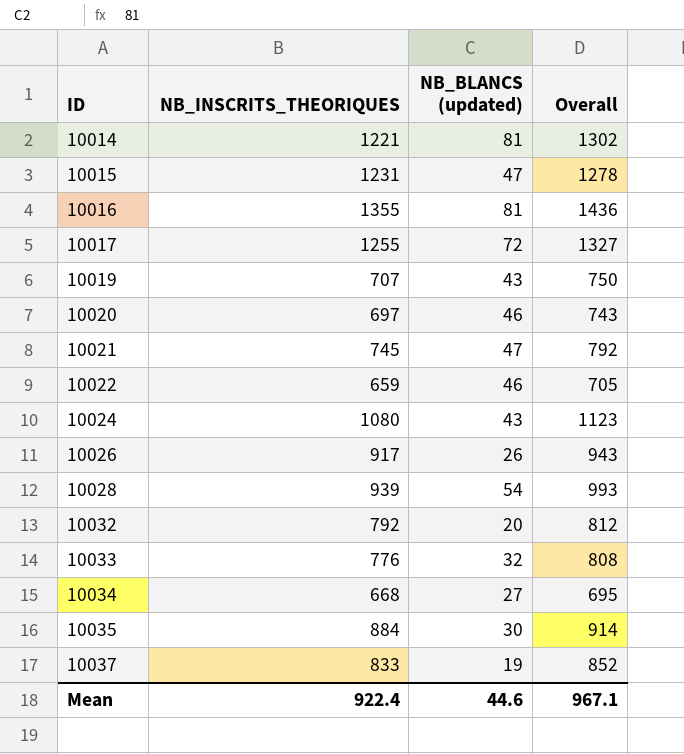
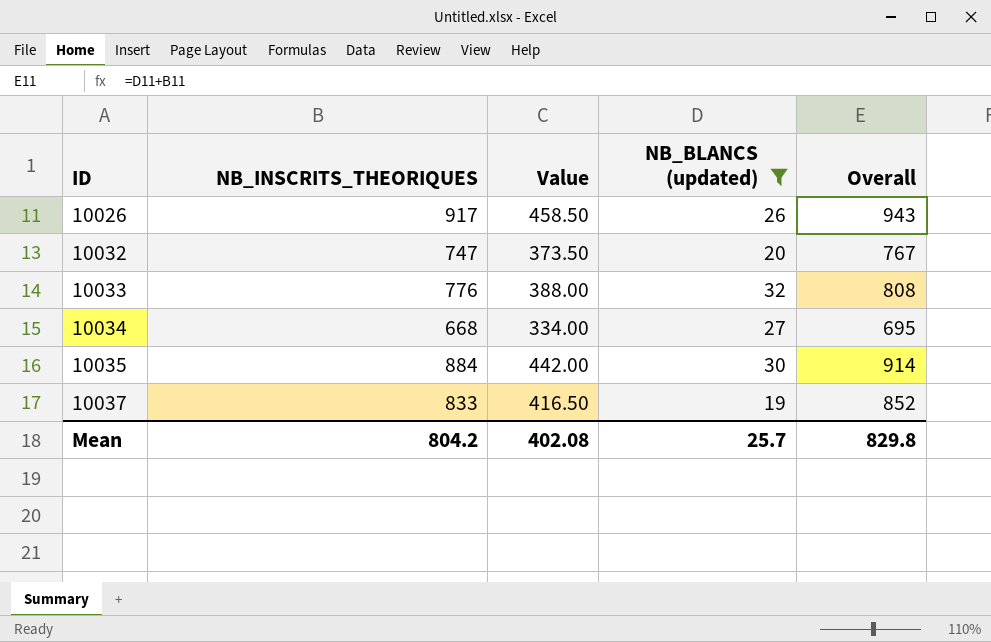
filter: none -> NB_BLANCS (updated) <= 32
column Value | formula: none -> [NB_INSCRITS_THEORIQUES] * 0.5
10032 | NB_INSCRITS_THEORIQUES: 792 -> 747
10032 | Overall: 812 -> 767
Mean | NB_INSCRITS_THEORIQUES: 922.4 -> 804.2
Mean | NB_BLANCS (updated): 44.6 -> 25.7
Mean | Overall: 967.1 -> 829.8

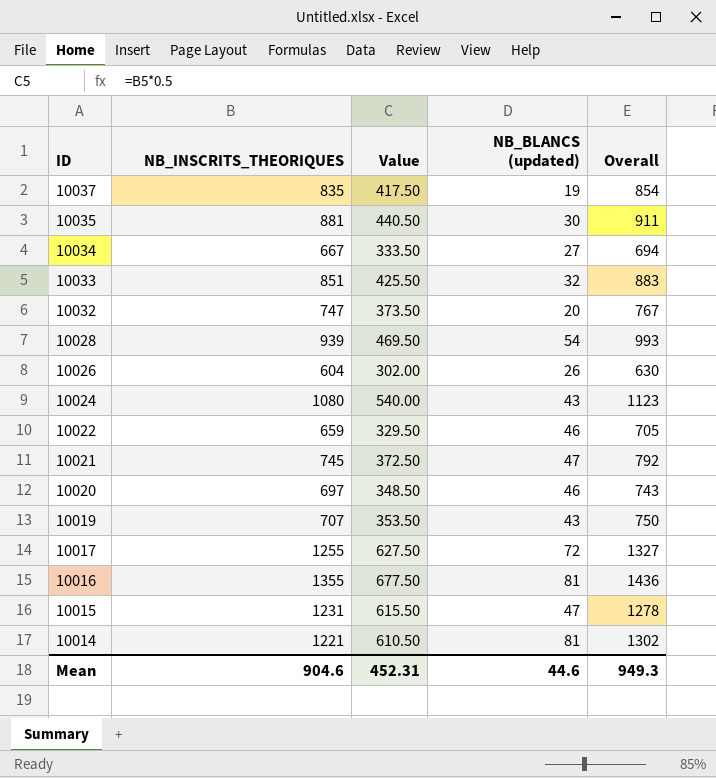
filter: NB_BLANCS (updated) <= 32 -> none
row order: ID ascending -> ID descending
10037 | NB_INSCRITS_THEORIQUES: 833 -> 835
10037 | Value: 416.50 -> 417.50
10037 | Overall: 852 -> 854
10035 | NB_INSCRITS_THEORIQUES: 884 -> 881
10035 | Value: 442.00 -> 440.50
10035 | Overall: 914 -> 911
10034 | NB_INSCRITS_THEORIQUES: 668 -> 667
10034 | Value: 334.00 -> 333.50
10034 | Overall: 695 -> 694
10033 | NB_INSCRITS_THEORIQUES: 776 -> 851
10033 | Value: 388.00 -> 425.50
10033 | Overall: 808 -> 883
10026 | NB_INSCRITS_THEORIQUES: 917 -> 604
10026 | Value: 458.50 -> 302.00
10026 | Overall: 943 -> 630
Mean | NB_INSCRITS_THEORIQUES: 804.2 -> 904.6
Mean | Value: 402.08 -> 452.31
Mean | NB_BLANCS (updated): 25.7 -> 44.6
Mean | Overall: 829.8 -> 949.3

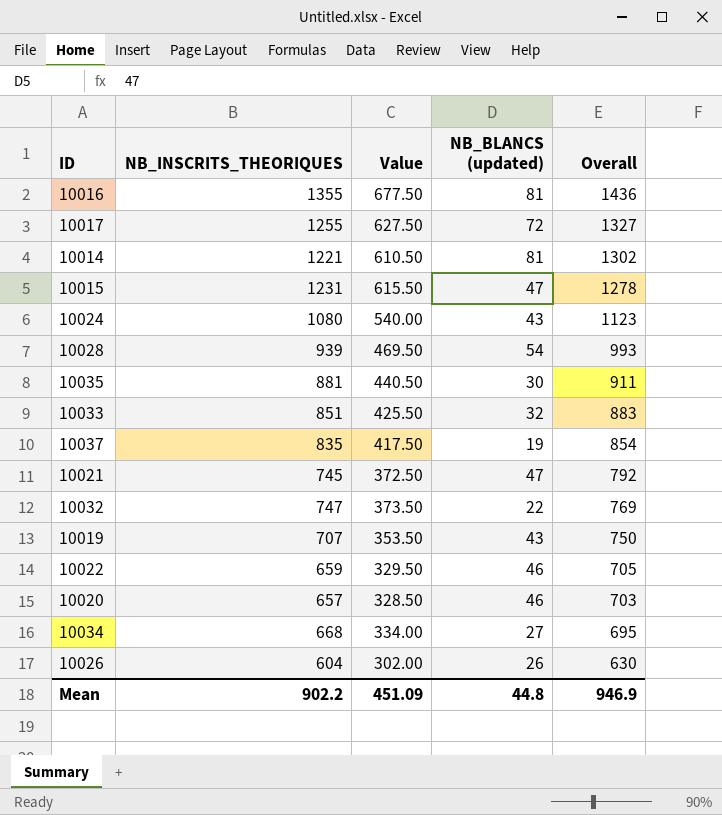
row order: ID descending -> Overall descending
10032 | NB_BLANCS (updated): 20 -> 22
10032 | Overall: 767 -> 769
10020 | NB_INSCRITS_THEORIQUES: 697 -> 657
10020 | Value: 348.50 -> 328.50
10020 | Overall: 743 -> 703
10034 | NB_INSCRITS_THEORIQUES: 667 -> 668
10034 | Value: 333.50 -> 334.00
10034 | Overall: 694 -> 695
Mean | NB_INSCRITS_THEORIQUES: 904.6 -> 902.2
Mean | Value: 452.31 -> 451.09
Mean | NB_BLANCS (updated): 44.6 -> 44.8
Mean | Overall: 949.3 -> 946.9

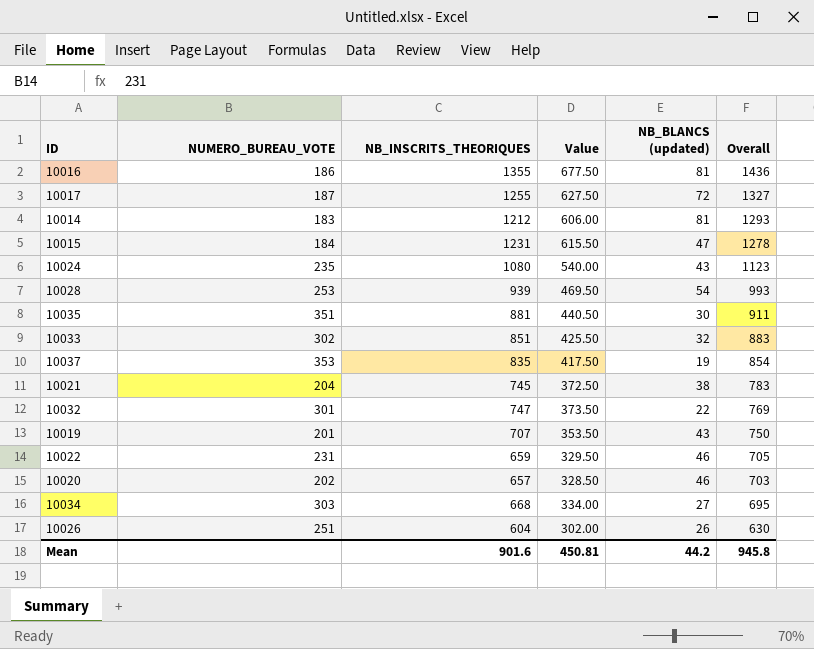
column NUMERO_BUREAU_VOTE | position: none -> 2
10014 | NB_INSCRITS_THEORIQUES: 1221 -> 1212
10014 | Value: 610.50 -> 606.00
10014 | Overall: 1302 -> 1293
10021 | NB_BLANCS (updated): 47 -> 38
10021 | Overall: 792 -> 783
Mean | NB_INSCRITS_THEORIQUES: 902.2 -> 901.6
Mean | Value: 451.09 -> 450.81
Mean | NB_BLANCS (updated): 44.8 -> 44.2
Mean | Overall: 946.9 -> 945.8

